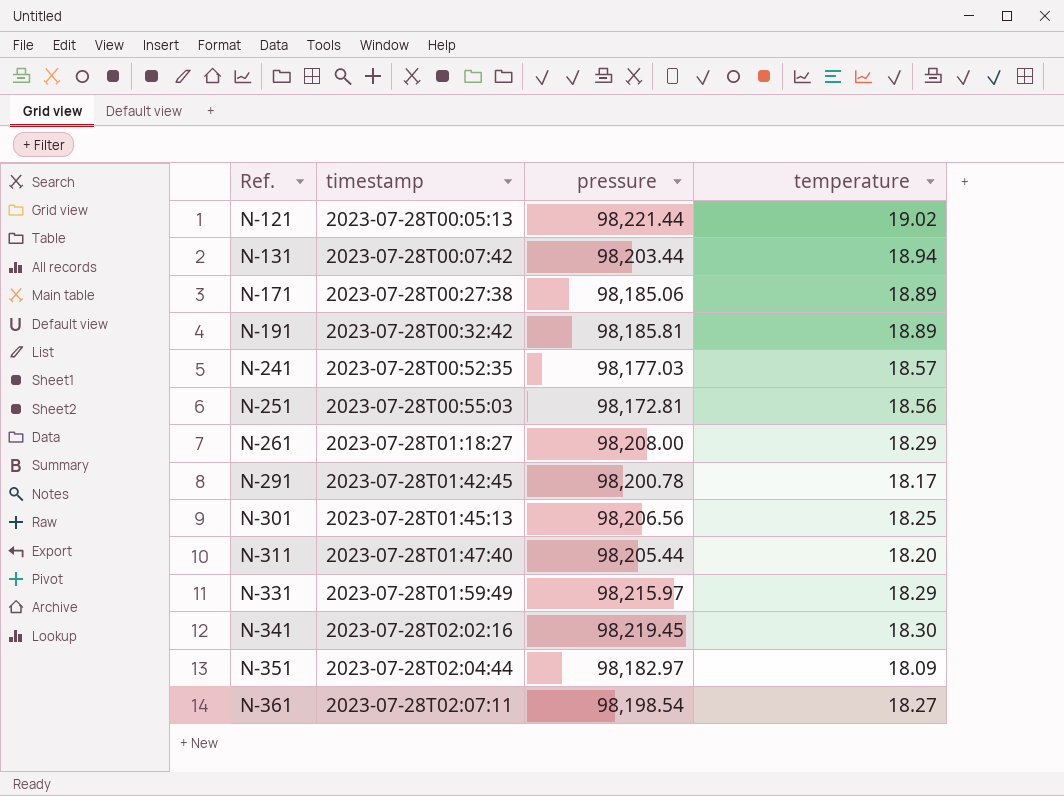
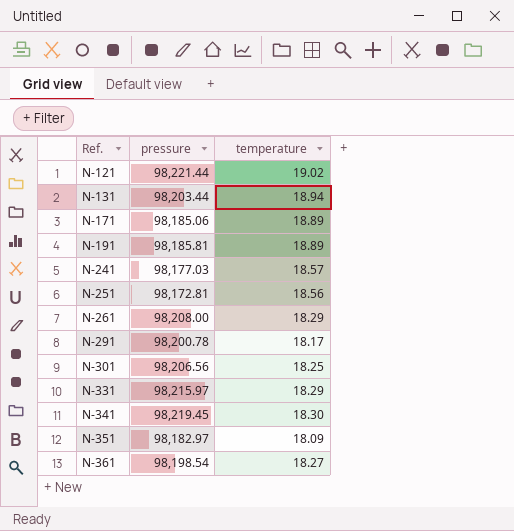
column timestamp | position: 2 -> none
row N-311: 2023-07-28T01:47:40 | 98,205.44 | 18.20 -> none

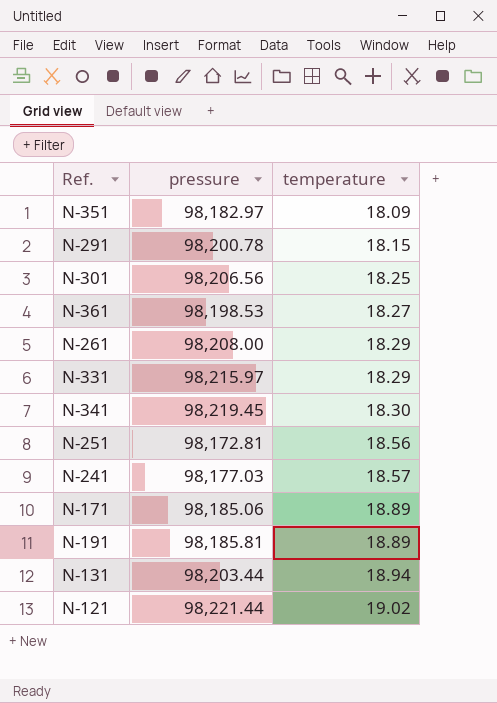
row order: Ref. ascending -> temperature ascending
N-291 | temperature: 18.17 -> 18.15
N-361 | pressure: 98,198.54 -> 98,198.53

